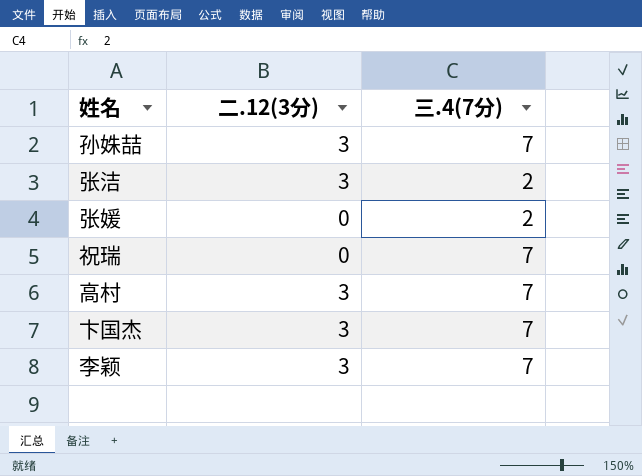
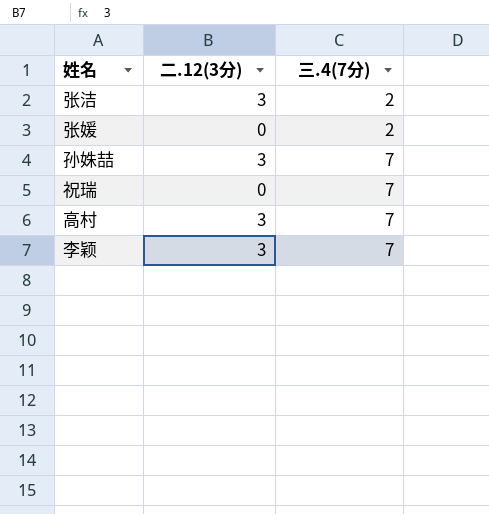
row order: none -> 三.4(7分) ascending
row 卞国杰: 3 | 7 -> none

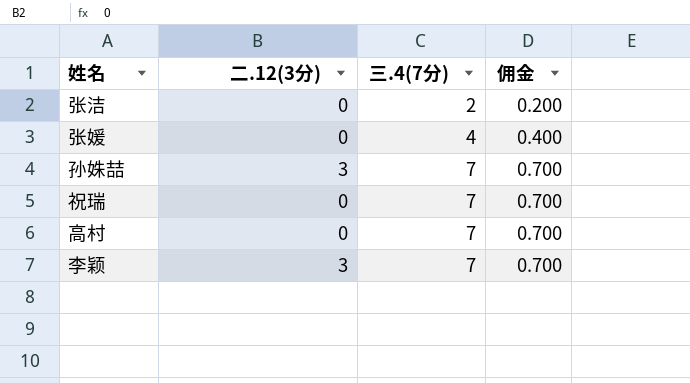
column 佣金 | formula: none -> [三.4(7分)] * 0.1
张洁 | 二.12(3分): 3 -> 0
张媛 | 三.4(7分): 2 -> 4
高村 | 二.12(3分): 3 -> 0

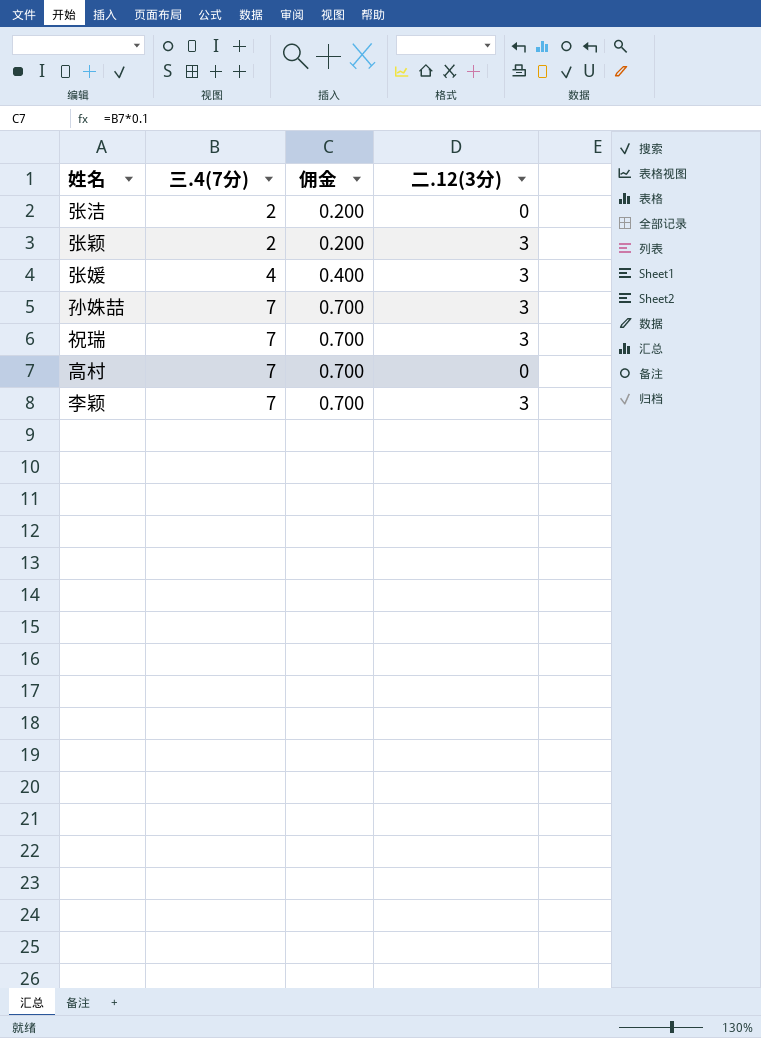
column 二.12(3分) | position: 2 -> 4
row 张颖: none -> 2 | 0.200 | 3
张媛 | 二.12(3分): 0 -> 3
祝瑞 | 二.12(3分): 0 -> 3

